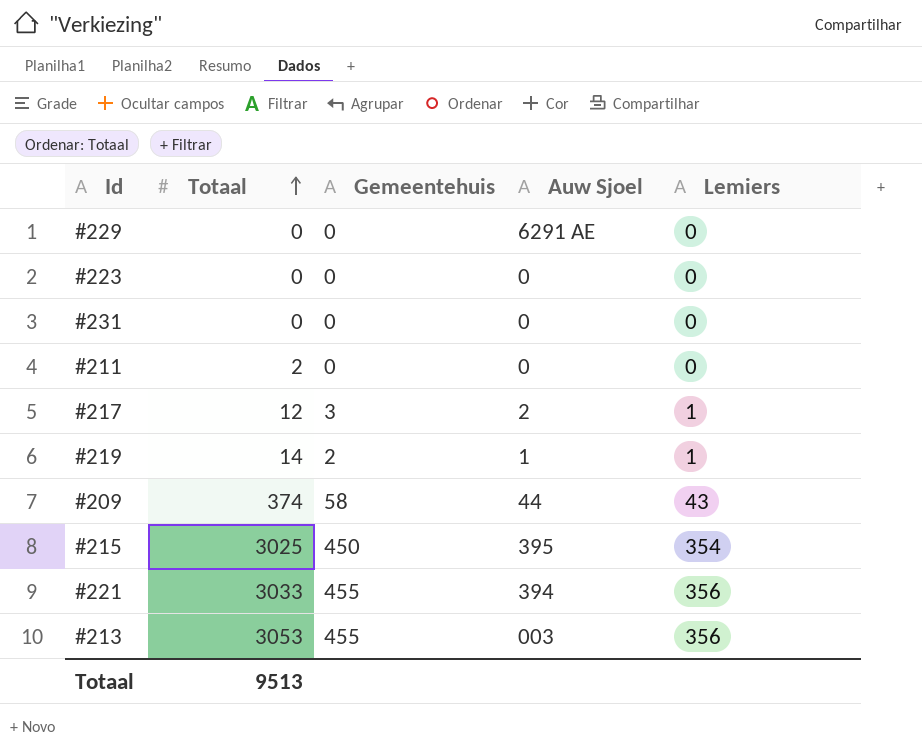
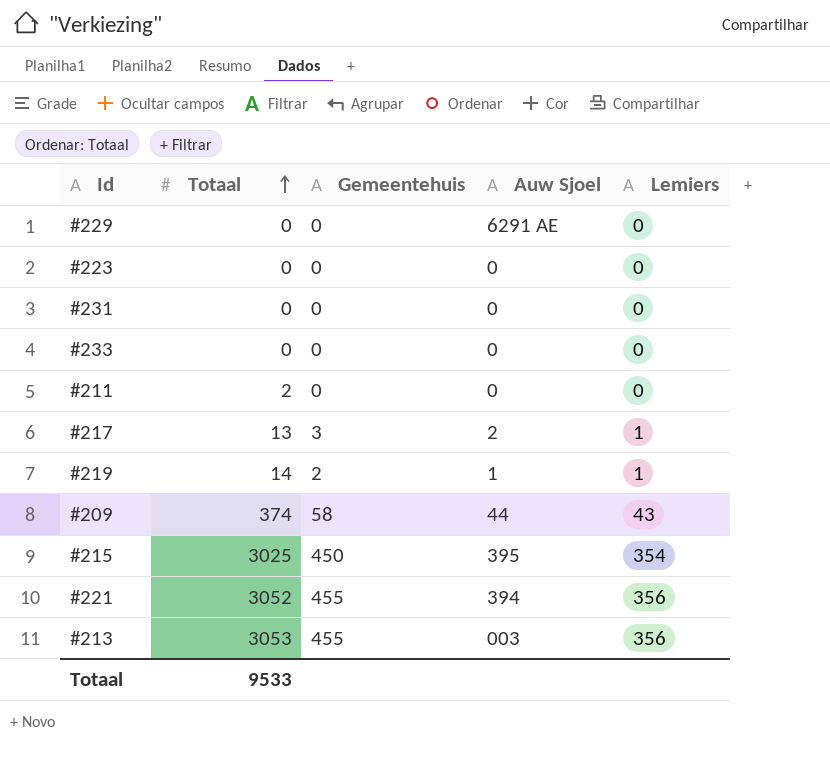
row #233: none -> 0 | 0 | 0 | 0
#217 | Totaal: 12 -> 13
#221 | Totaal: 3033 -> 3052
Totaal | Totaal: 9513 -> 9533

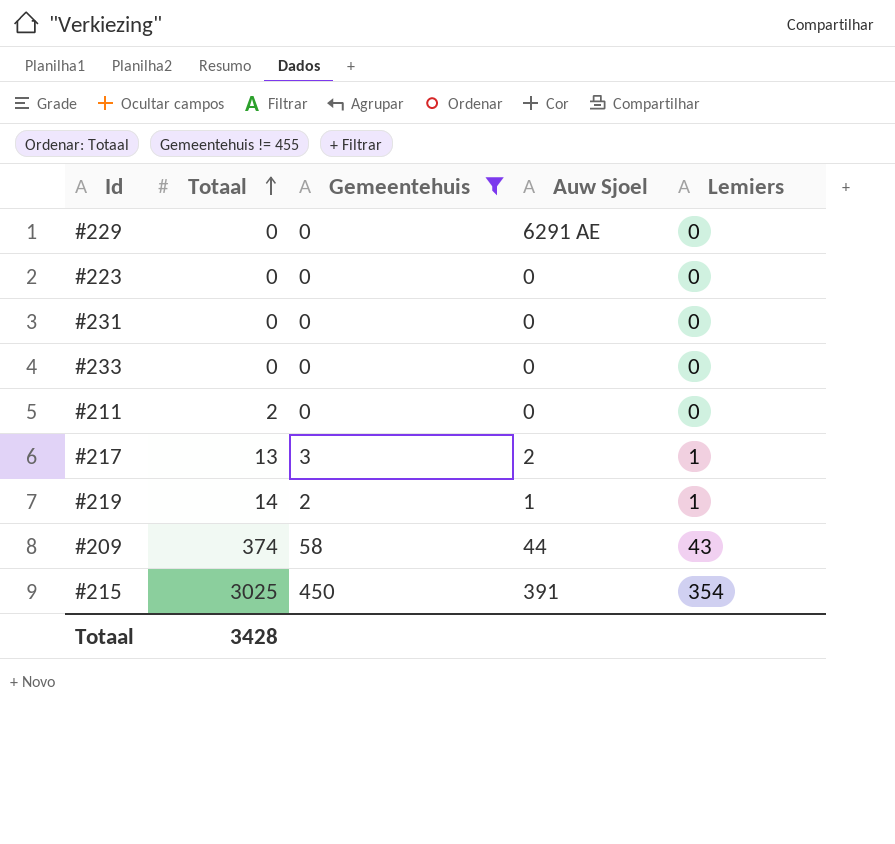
filter: none -> Gemeentehuis != 455
#215 | Auw Sjoel: 395 -> 391
Totaal | Totaal: 9533 -> 3428

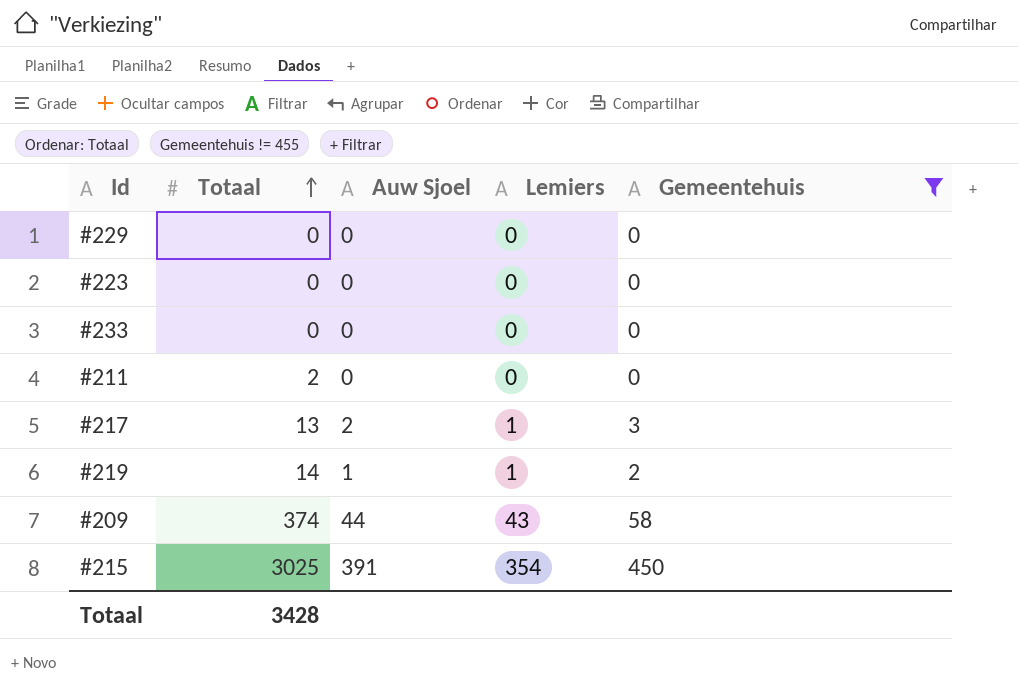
column Gemeentehuis | position: 3 -> 5
row #231: 0 | 0 | 0 | 0 -> none
#229 | Auw Sjoel: 6291 AE -> 0

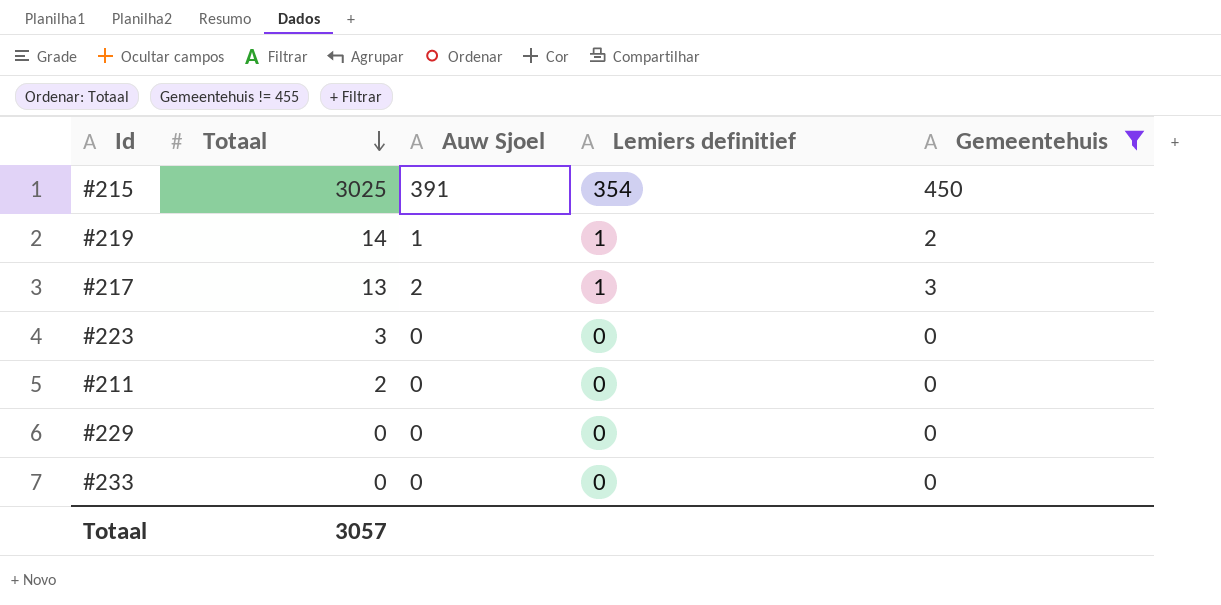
row order: Totaal ascending -> Totaal descending
column name: Lemiers -> Lemiers definitief
row #209: 374 | 44 | 43 | 58 -> none
#223 | Totaal: 0 -> 3
Totaal | Totaal: 3428 -> 3057

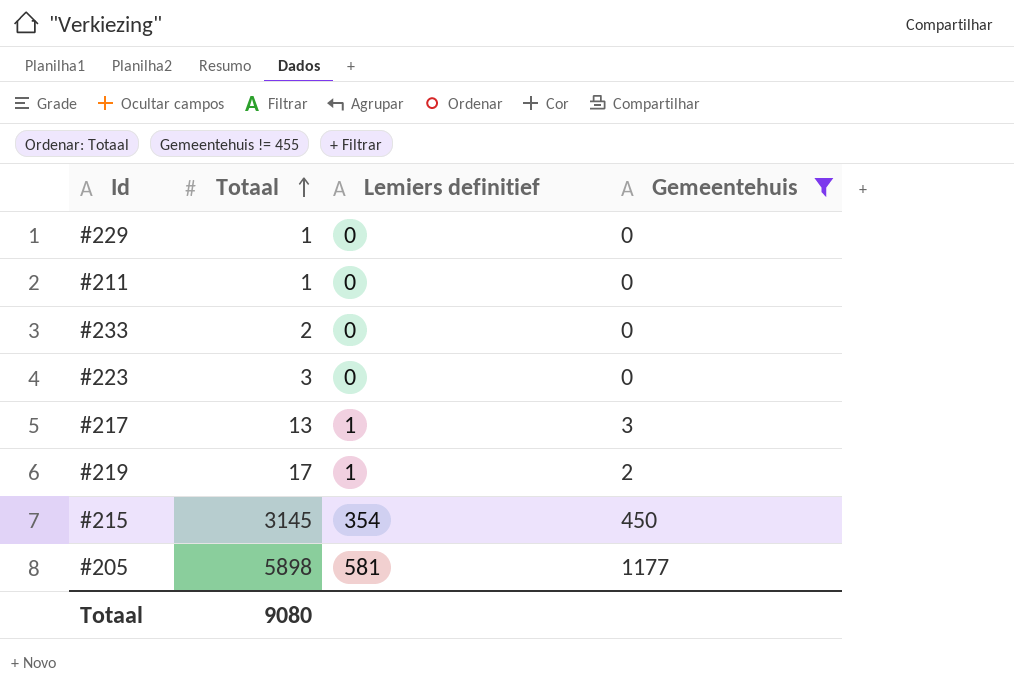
row order: Totaal descending -> Totaal ascending
column Auw Sjoel | position: 3 -> none
#229 | Totaal: 0 -> 1
#211 | Totaal: 2 -> 1
#233 | Totaal: 0 -> 2
#219 | Totaal: 14 -> 17
#215 | Totaal: 3025 -> 3145
row #205: none -> 5898 | 581 | 1177
Totaal | Totaal: 3057 -> 9080

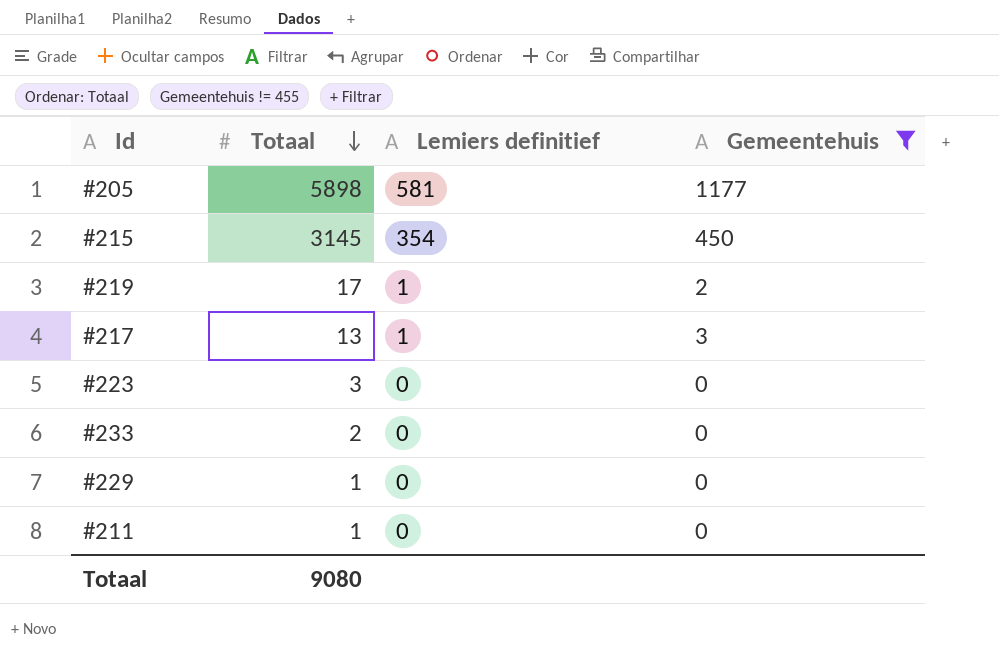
row order: Totaal ascending -> Totaal descending

